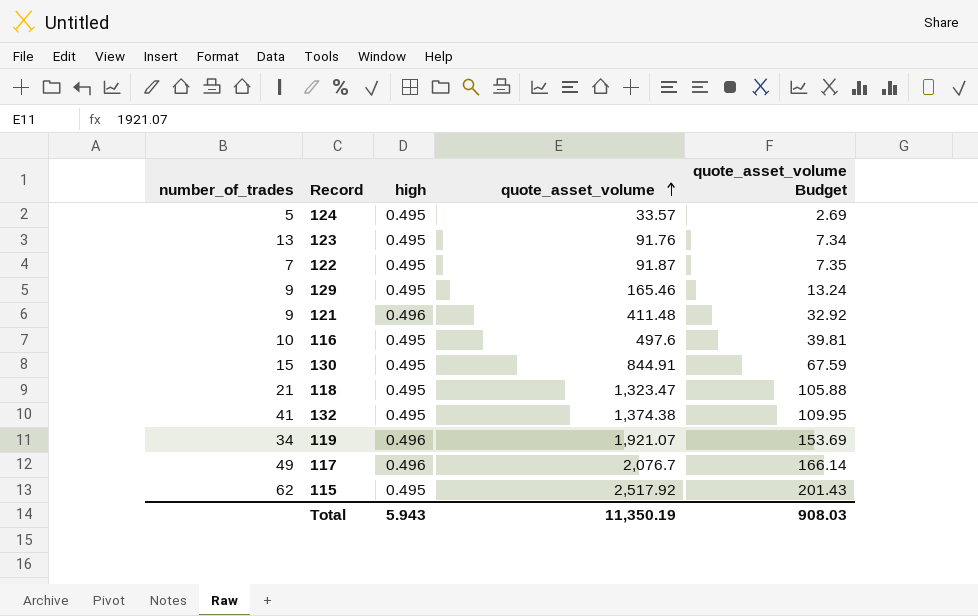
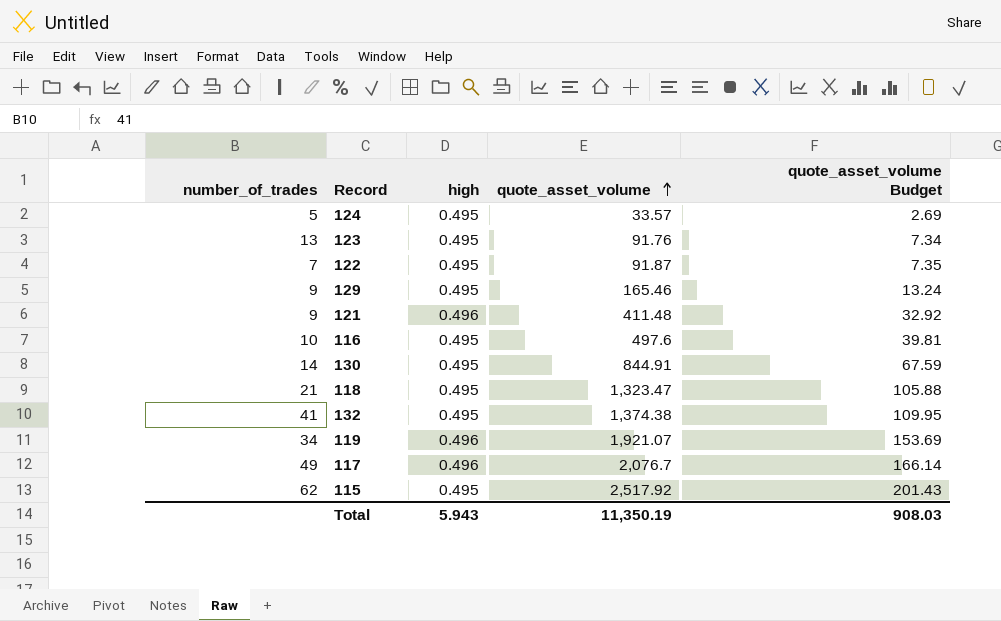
130 | number_of_trades: 15 -> 14

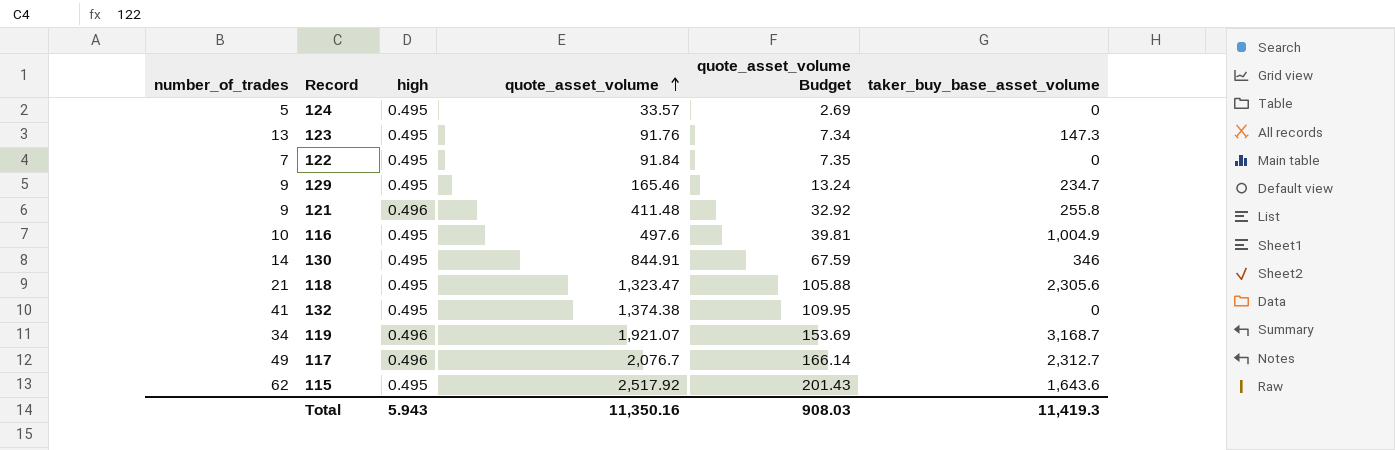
column taker_buy_base_asset_volume | position: none -> 6
122 | quote_asset_volume: 91.87 -> 91.84
Total | quote_asset_volume: 11,350.19 -> 11,350.16

